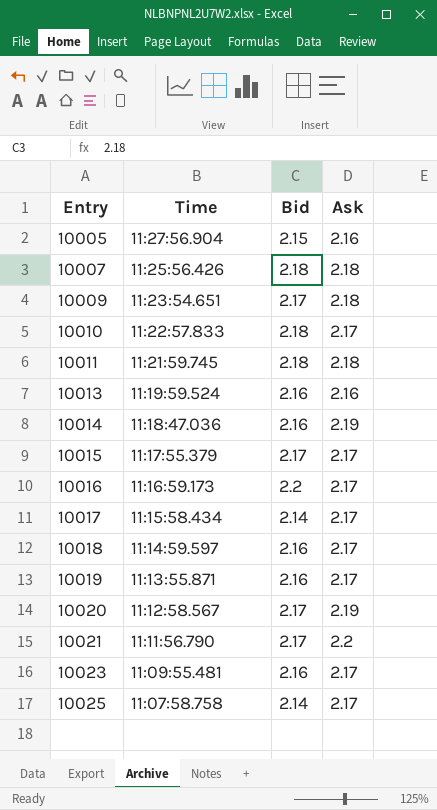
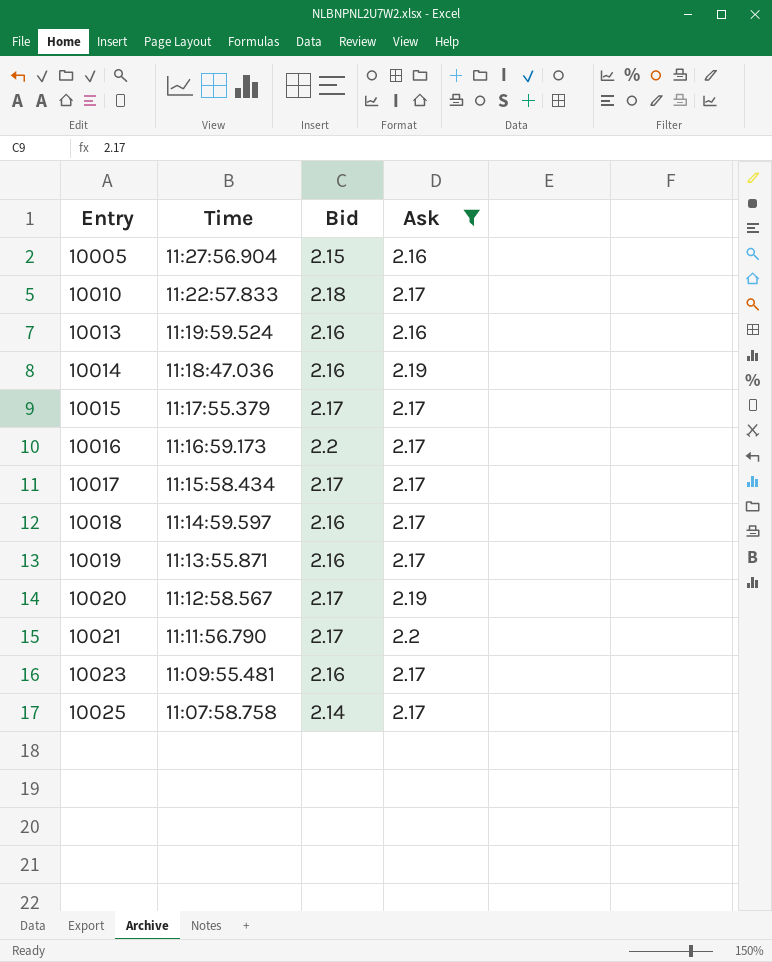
filter: none -> Ask != 2.18
10017 | Bid: 2.14 -> 2.17

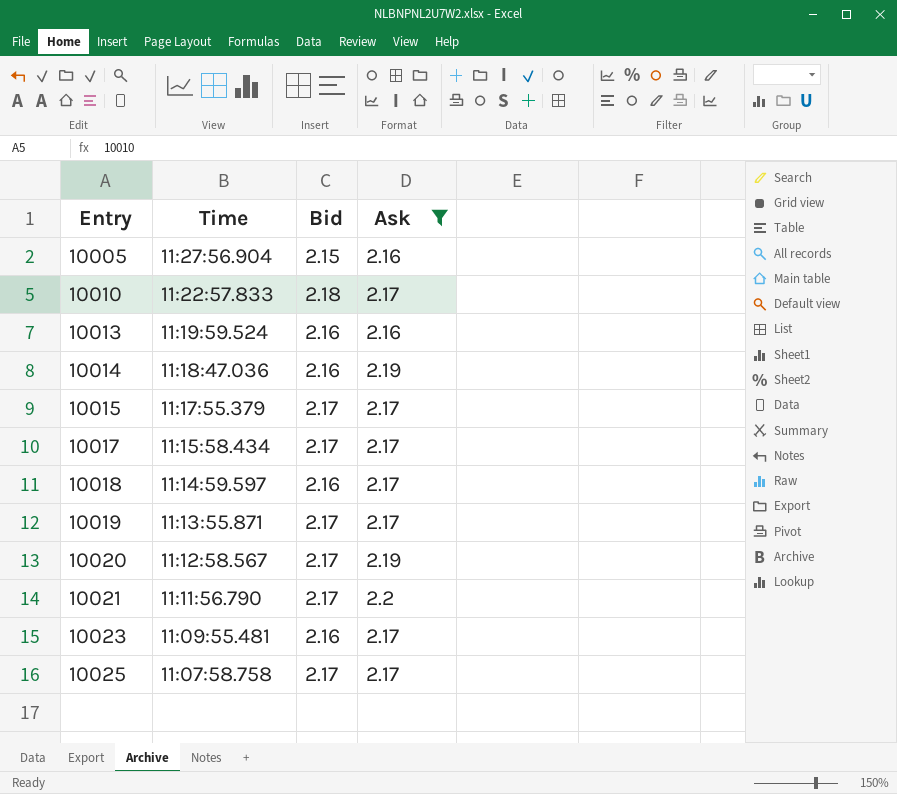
row 10016: 11:16:59.173 | 2.2 | 2.17 -> none
10019 | Bid: 2.16 -> 2.17
10025 | Bid: 2.14 -> 2.17

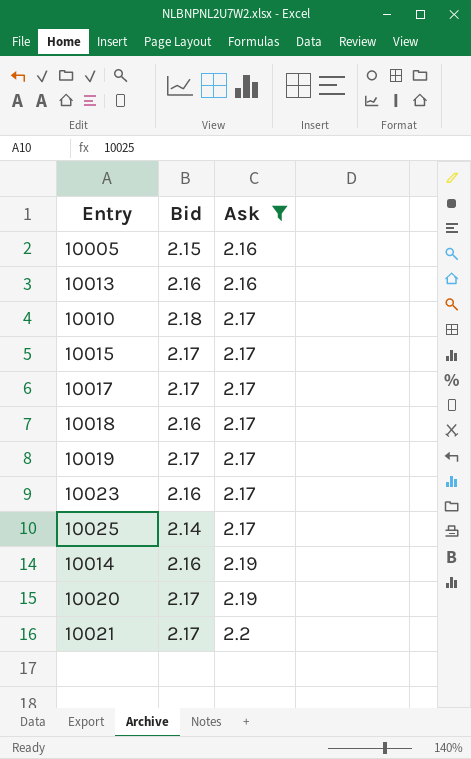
row order: Entry ascending -> Ask ascending
column Time | position: 2 -> none
10025 | Bid: 2.17 -> 2.14

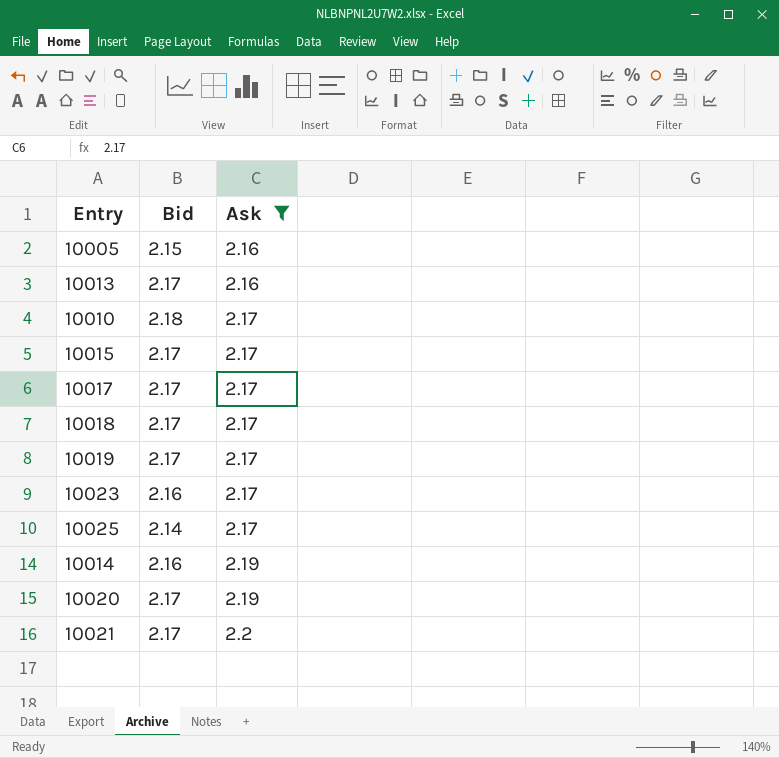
10013 | Bid: 2.16 -> 2.17
10018 | Bid: 2.16 -> 2.17

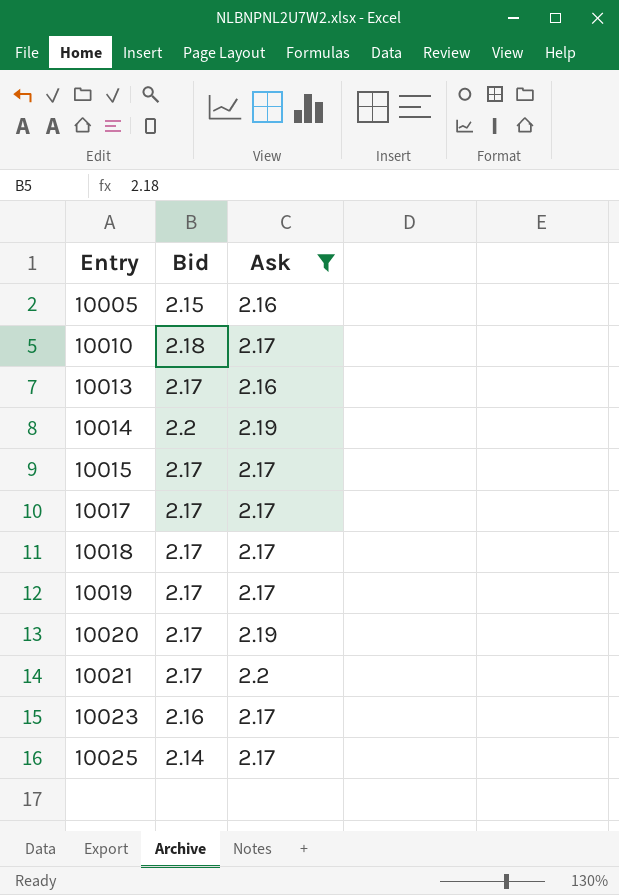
row order: Ask ascending -> Entry ascending
10014 | Bid: 2.16 -> 2.2

